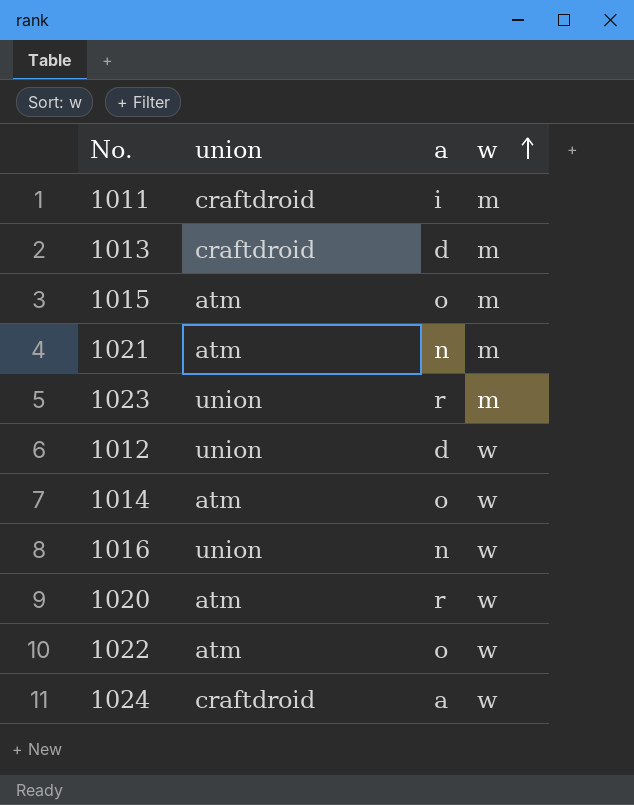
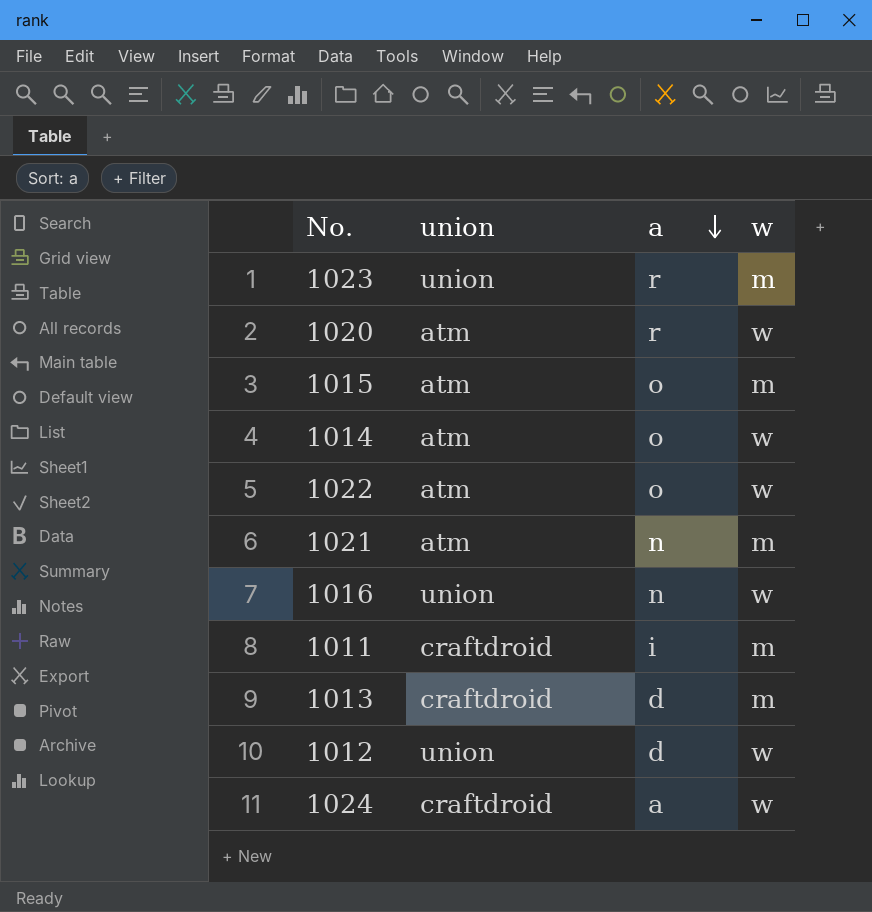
row order: w ascending -> a descending

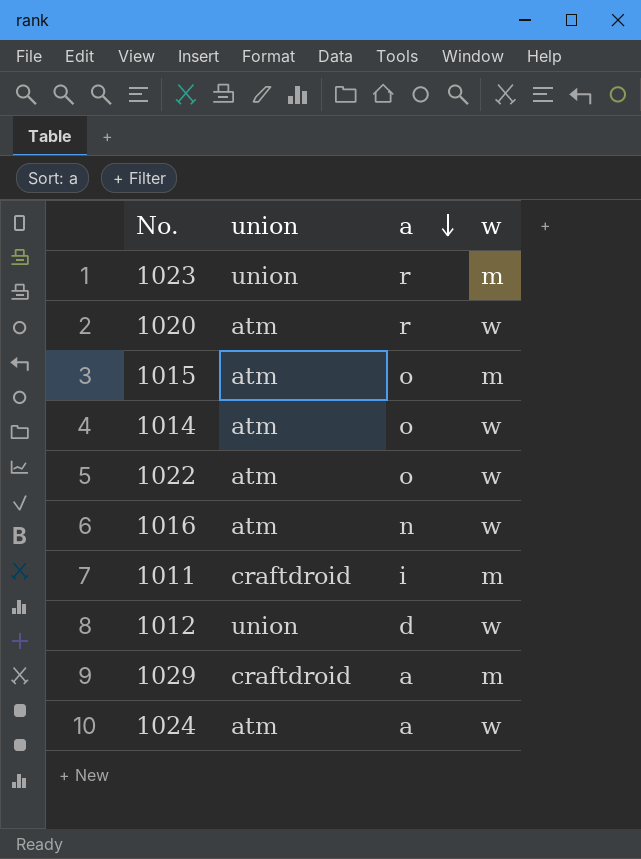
row 1021: atm | n | m -> none
row 1013: craftdroid | d | m -> none
1016 | union: union -> atm
row 1029: none -> craftdroid | a | m
1024 | union: craftdroid -> atm

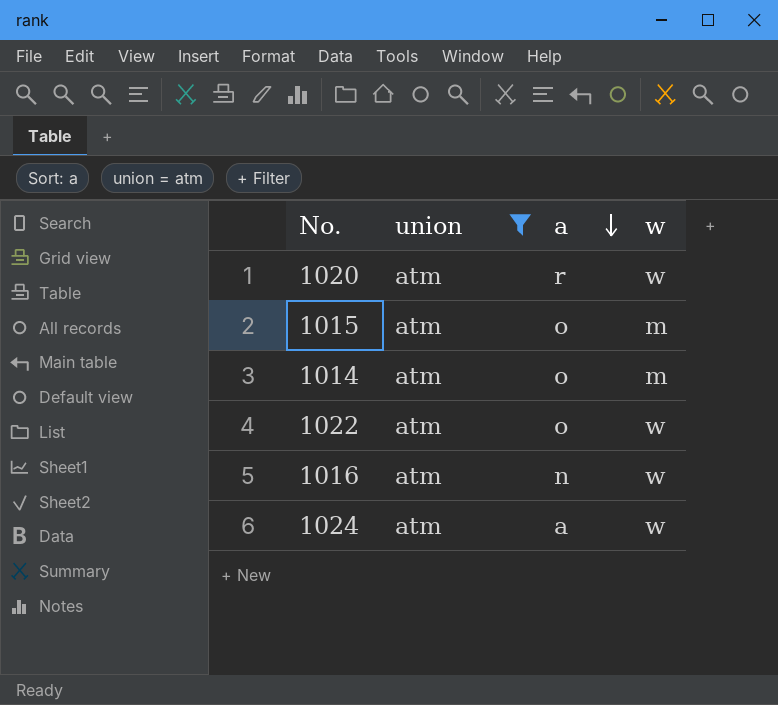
filter: none -> union = atm
1014 | w: w -> m

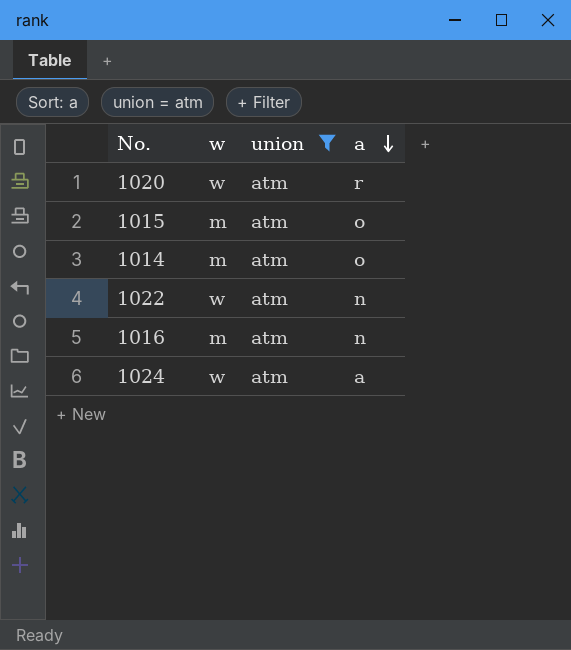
column w | position: 4 -> 2
1022 | a: o -> n
1016 | w: w -> m

